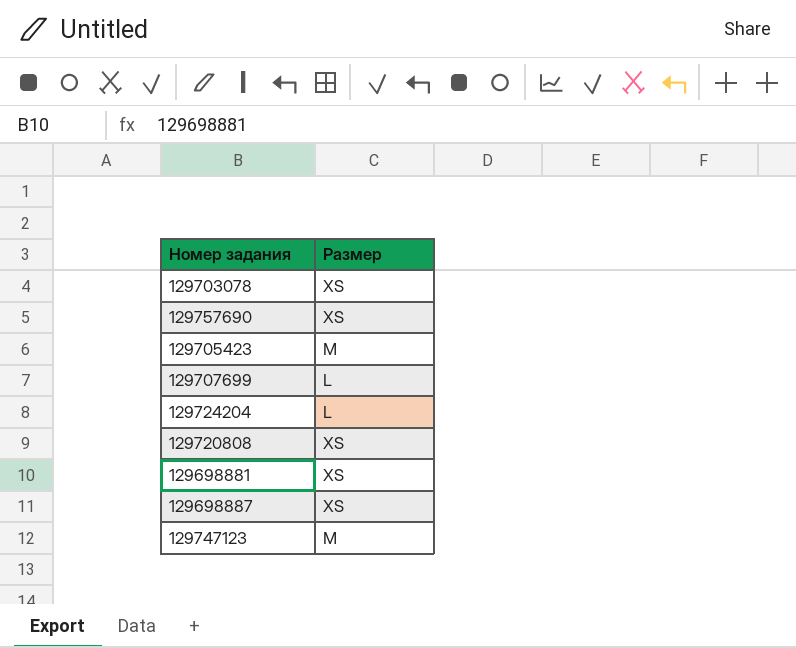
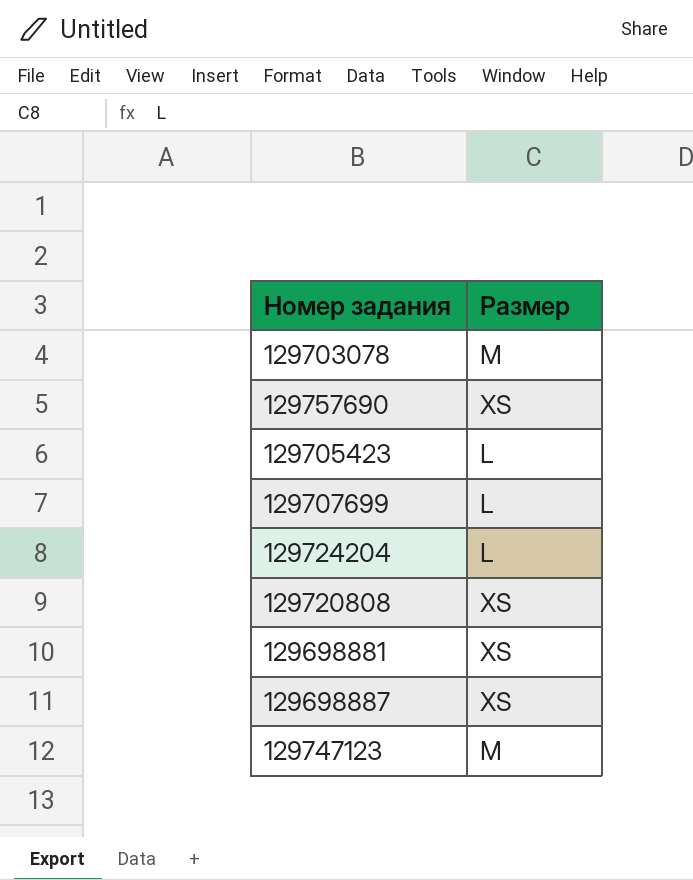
129703078 | Размер: XS -> M
129705423 | Размер: M -> L

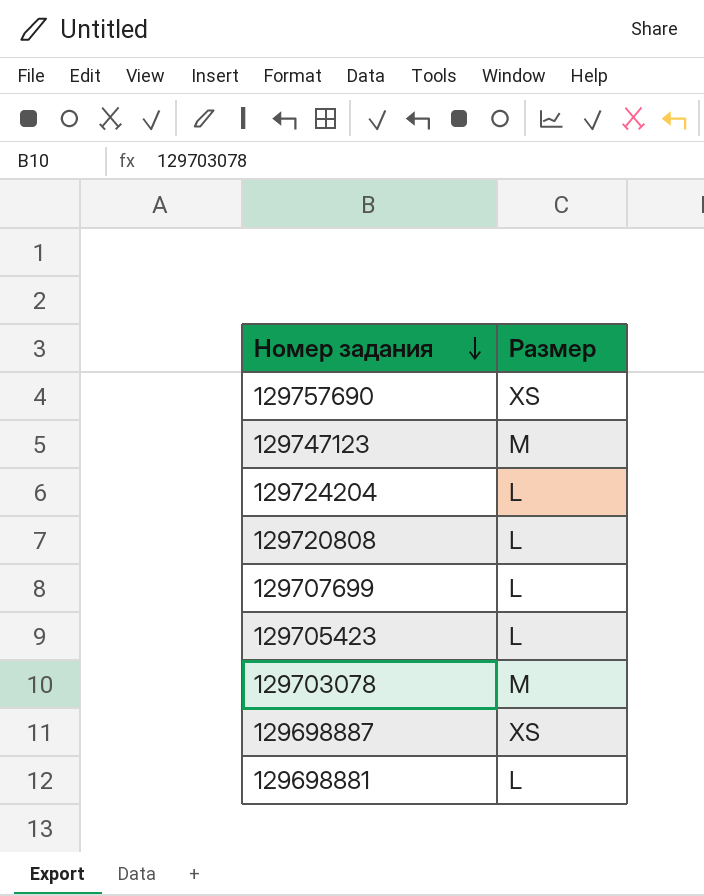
row order: none -> Номер задания descending
129720808 | Размер: XS -> L
129698881 | Размер: XS -> L

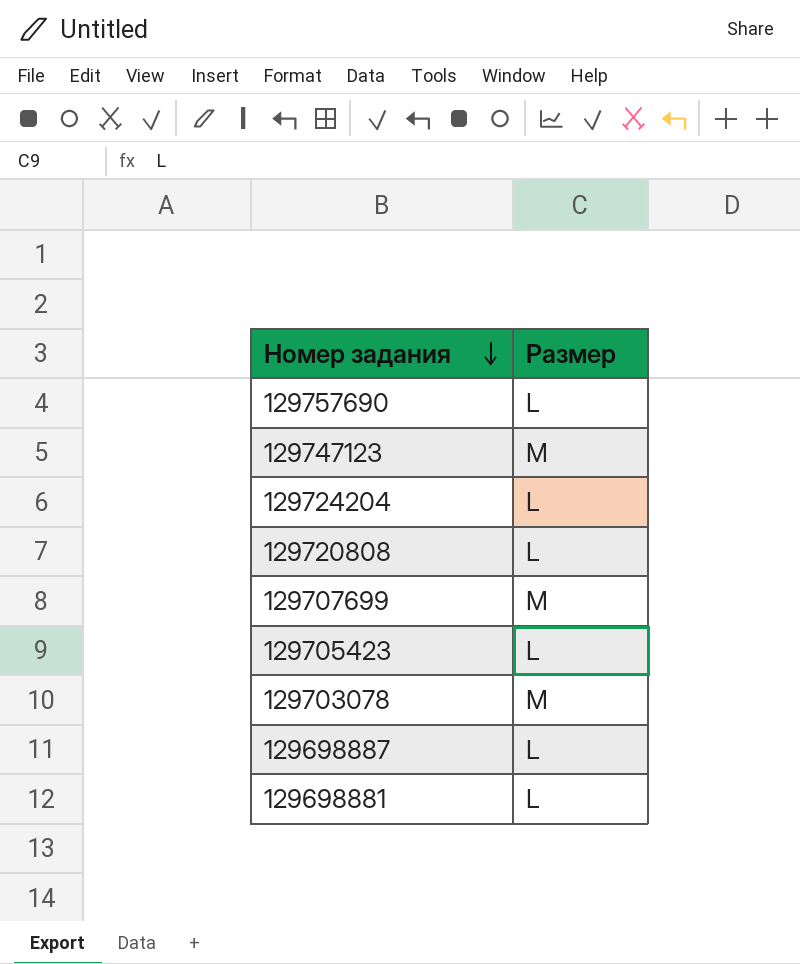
129757690 | Размер: XS -> L
129707699 | Размер: L -> M
129698887 | Размер: XS -> L

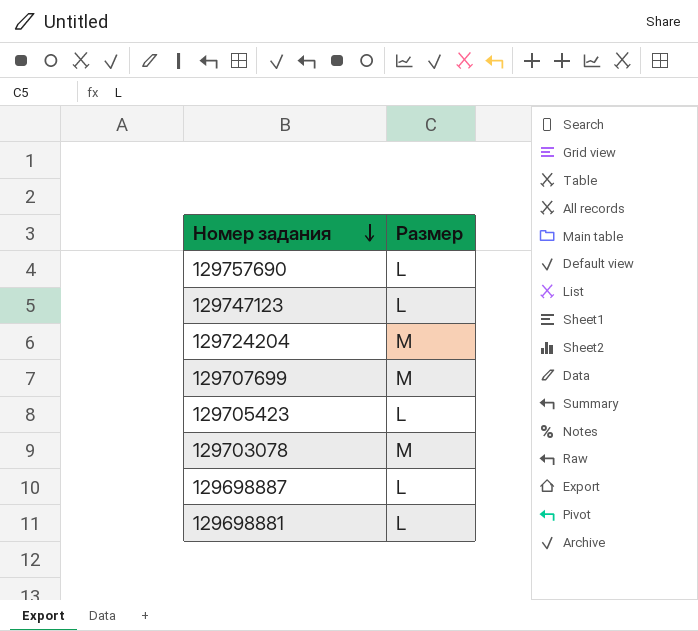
row 129720808: L -> none
129747123 | Размер: M -> L
129724204 | Размер: L -> M

